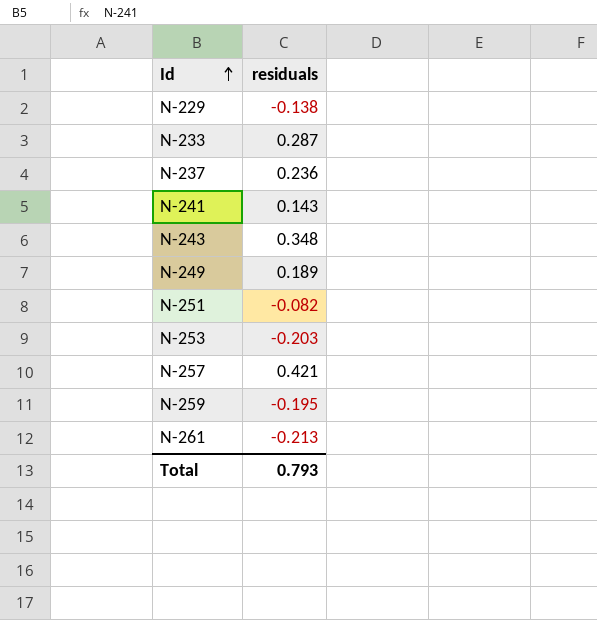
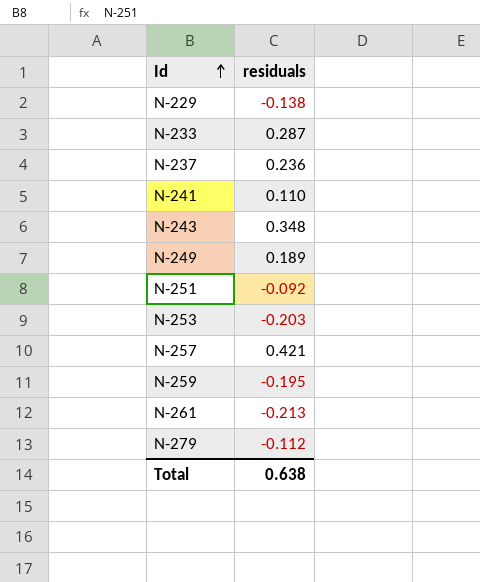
N-241 | residuals: 0.143 -> 0.110
N-251 | residuals: -0.082 -> -0.092
row N-279: none -> -0.112
Total | residuals: 0.793 -> 0.638

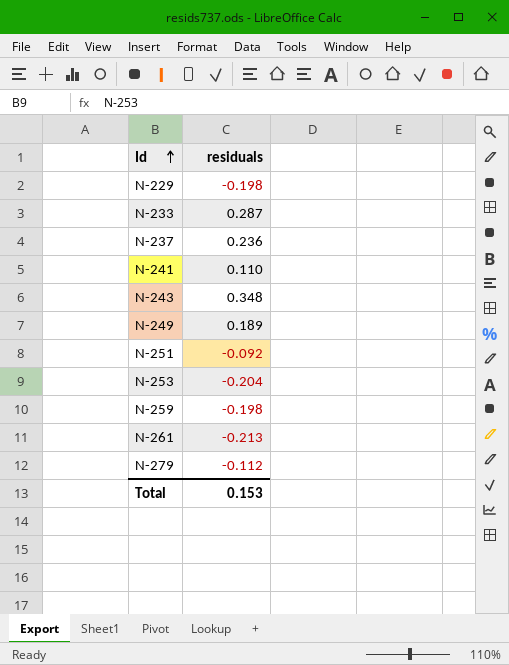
row N-257: 0.421 -> none
N-229 | residuals: -0.138 -> -0.198
N-253 | residuals: -0.203 -> -0.204
N-259 | residuals: -0.195 -> -0.198
Total | residuals: 0.638 -> 0.153

